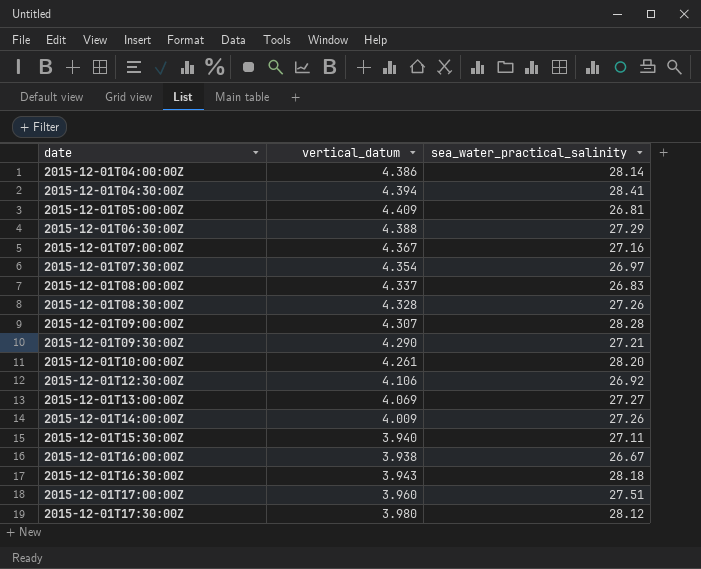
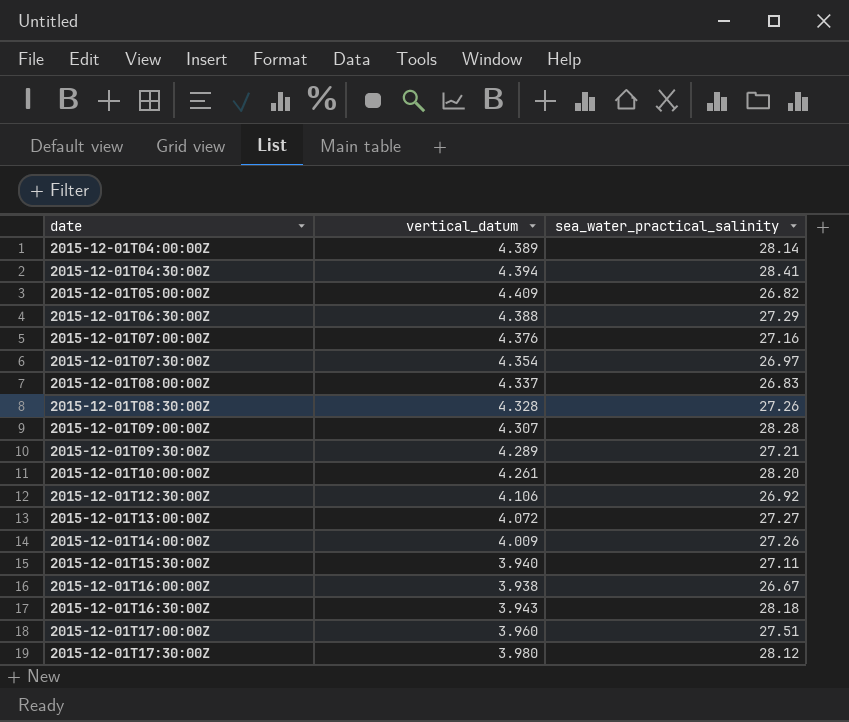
2015-12-01T04:00:00Z | vertical_datum: 4.386 -> 4.389
2015-12-01T05:00:00Z | sea_water_practical_salinity: 26.81 -> 26.82
2015-12-01T07:00:00Z | vertical_datum: 4.367 -> 4.376
2015-12-01T09:30:00Z | vertical_datum: 4.290 -> 4.289
2015-12-01T13:00:00Z | vertical_datum: 4.069 -> 4.072

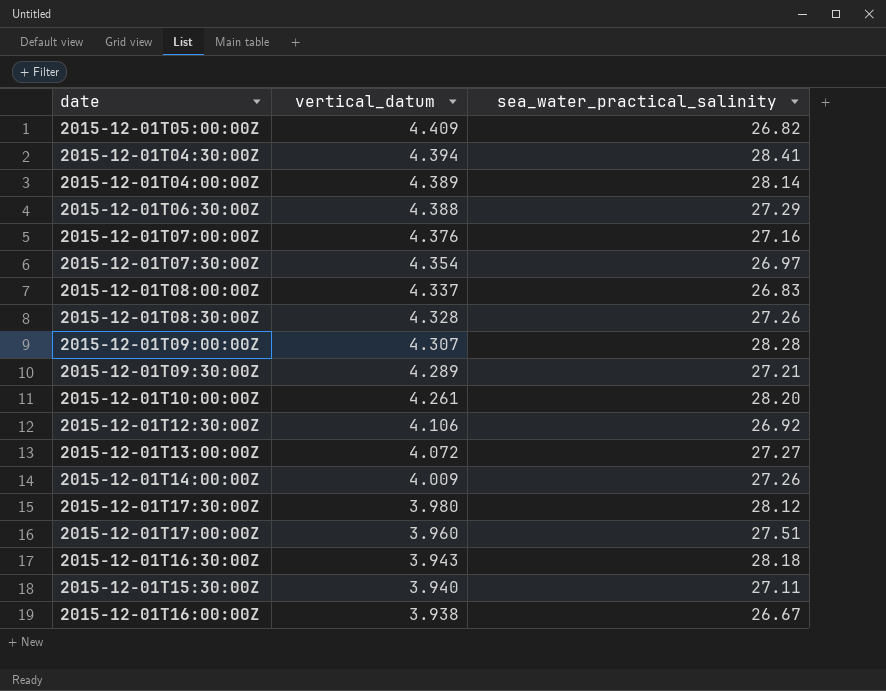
row order: date ascending -> vertical_datum descending

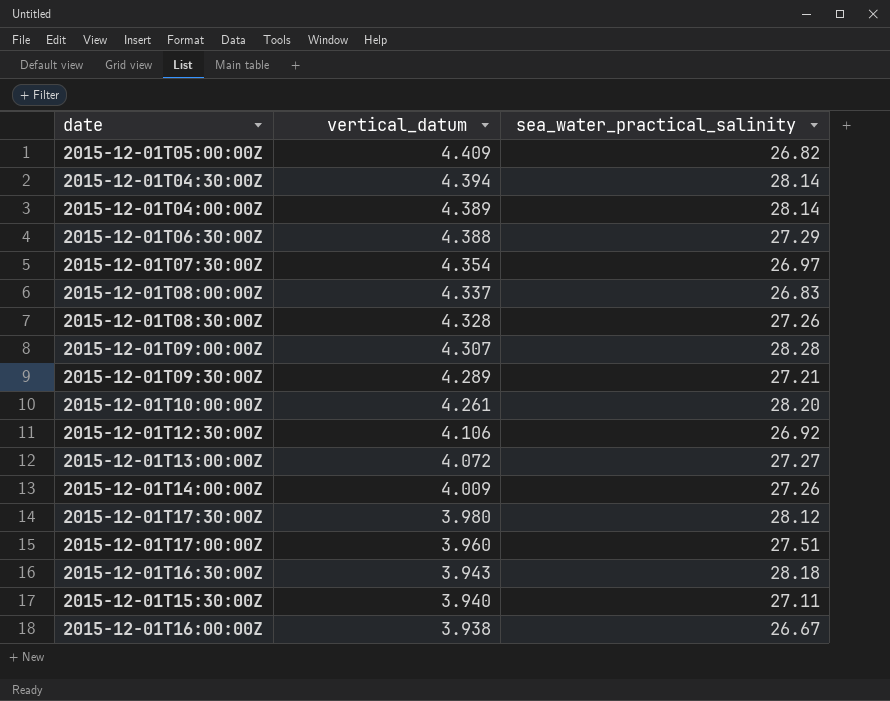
row 2015-12-01T07:00:00Z: 4.376 | 27.16 -> none
2015-12-01T04:30:00Z | sea_water_practical_salinity: 28.41 -> 28.14

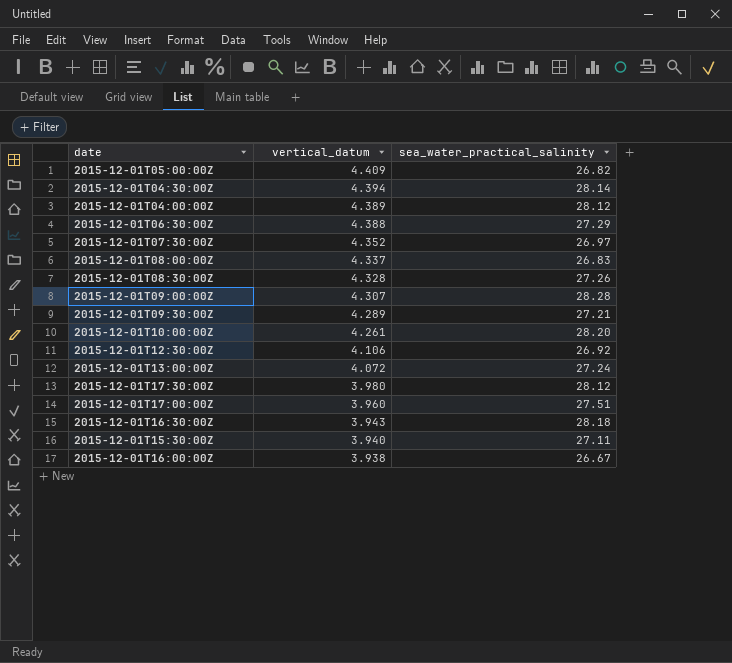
row 2015-12-01T14:00:00Z: 4.009 | 27.26 -> none
2015-12-01T04:00:00Z | sea_water_practical_salinity: 28.14 -> 28.12
2015-12-01T07:30:00Z | vertical_datum: 4.354 -> 4.352
2015-12-01T13:00:00Z | sea_water_practical_salinity: 27.27 -> 27.24

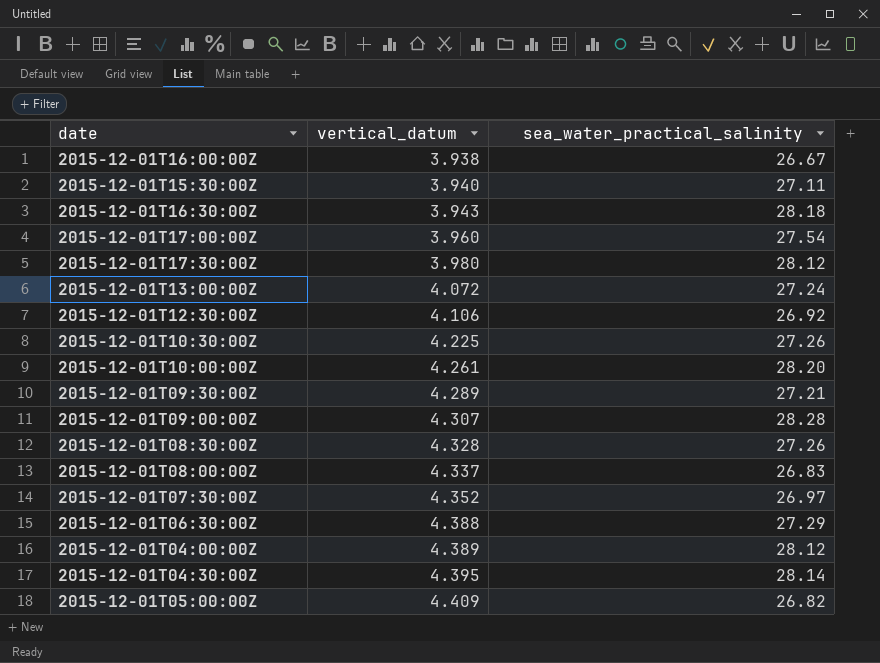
row order: vertical_datum descending -> vertical_datum ascending
2015-12-01T17:00:00Z | sea_water_practical_salinity: 27.51 -> 27.54
row 2015-12-01T10:30:00Z: none -> 4.225 | 27.26
2015-12-01T04:30:00Z | vertical_datum: 4.394 -> 4.395

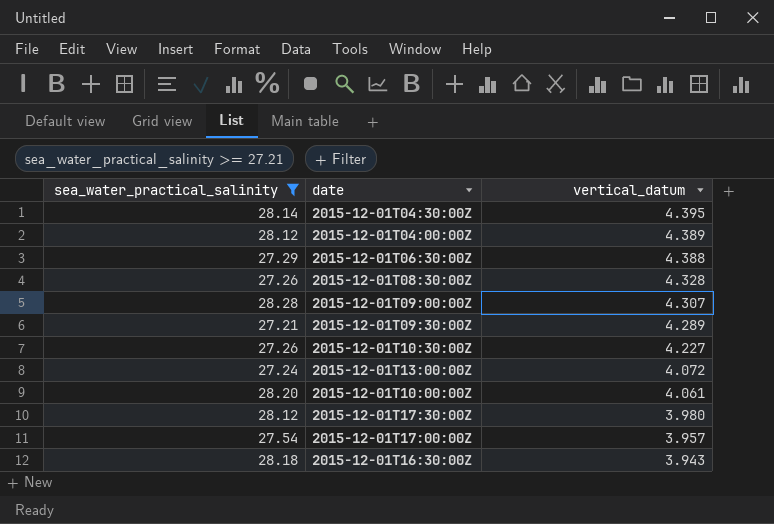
filter: none -> sea_water_practical_salinity >= 27.21
row order: vertical_datum ascending -> vertical_datum descending
column sea_water_practical_salinity | position: 3 -> 1
2015-12-01T10:30:00Z | vertical_datum: 4.225 -> 4.227
2015-12-01T10:00:00Z | vertical_datum: 4.261 -> 4.061
2015-12-01T17:00:00Z | vertical_datum: 3.960 -> 3.957

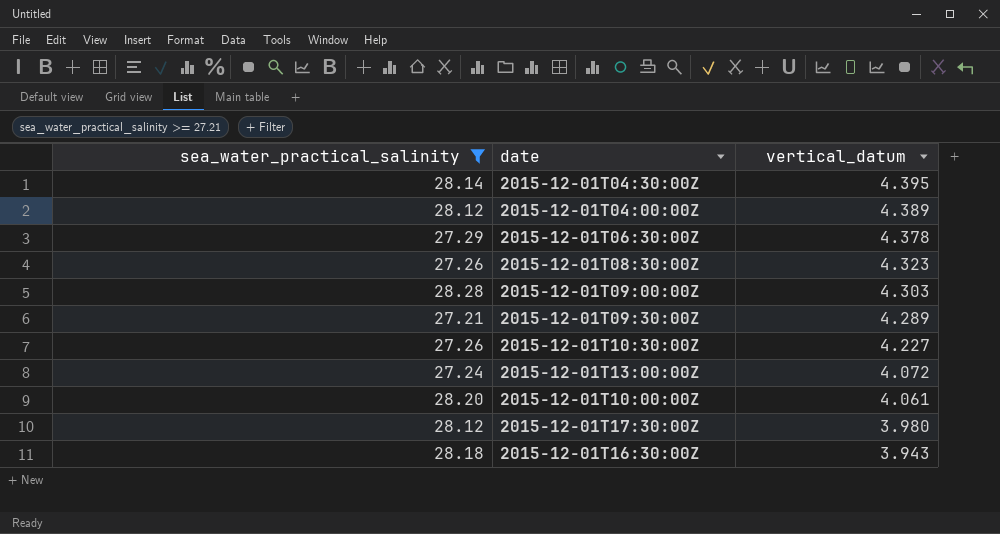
row 2015-12-01T17:00:00Z: 27.54 | 3.957 -> none
2015-12-01T06:30:00Z | vertical_datum: 4.388 -> 4.378
2015-12-01T08:30:00Z | vertical_datum: 4.328 -> 4.323
2015-12-01T09:00:00Z | vertical_datum: 4.307 -> 4.303

